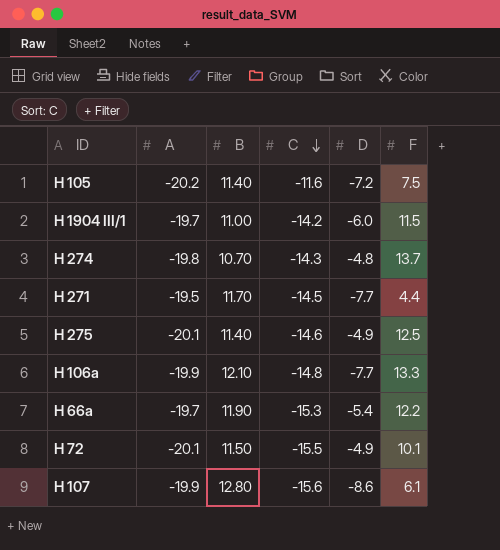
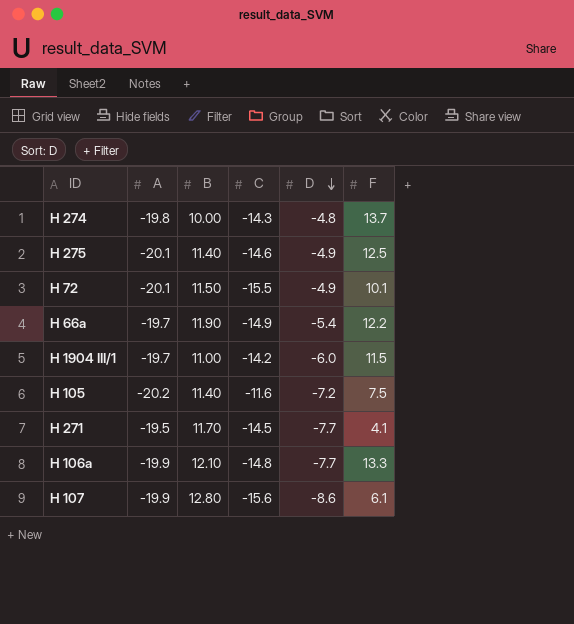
row order: C descending -> D descending
H 274 | B: 10.70 -> 10.00
H 66a | C: -15.3 -> -14.9
H 271 | F: 4.4 -> 4.1

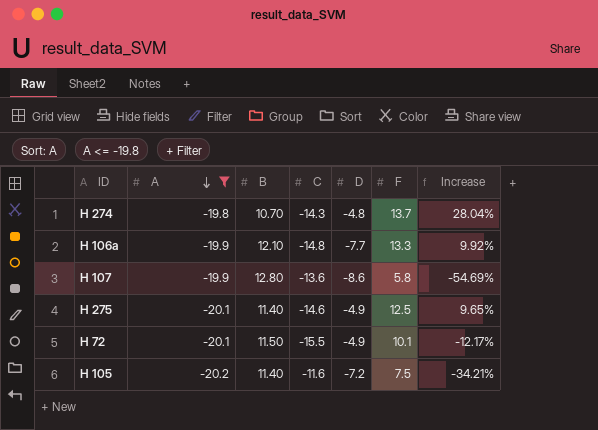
filter: none -> A <= -19.8
row order: D descending -> A descending
column Increase | formula: none -> ([F] - [B]) / [B]
H 274 | B: 10.00 -> 10.70
H 107 | C: -15.6 -> -13.6
H 107 | F: 6.1 -> 5.8

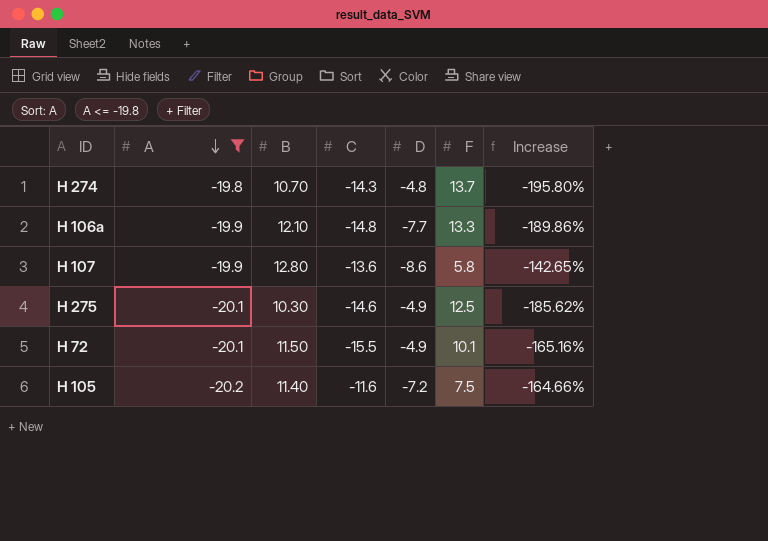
column Increase | formula: ([F] - [B]) / [B] -> ([F] - [C]) / [C]
H 275 | B: 11.40 -> 10.30

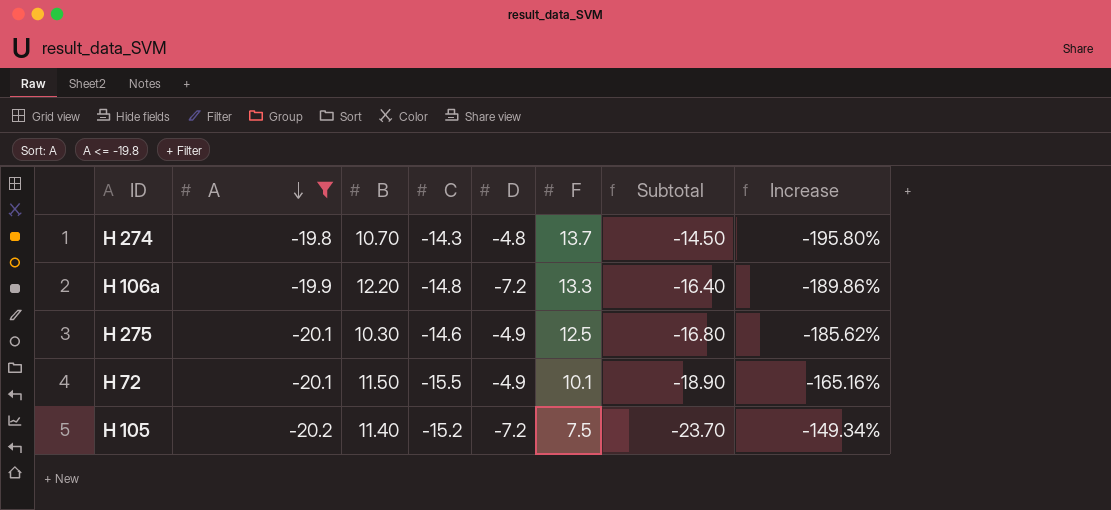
column Subtotal | formula: none -> [A] + [B] + [C] + [D] + [F]
row H 107: -19.9 | 12.80 | -13.6 | -8.6 | 5.8 | -142.65% -> none
H 106a | B: 12.10 -> 12.20
H 106a | D: -7.7 -> -7.2
H 105 | C: -11.6 -> -15.2
H 105 | Increase: -164.66% -> -149.34%

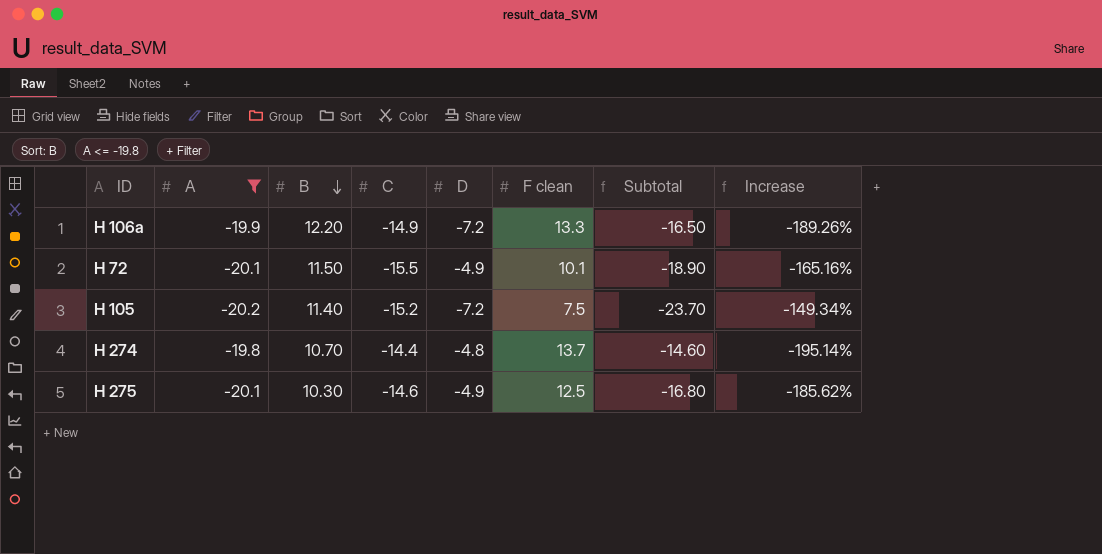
row order: A descending -> B descending
column name: F -> F clean
H 106a | C: -14.8 -> -14.9
H 106a | Subtotal: -16.40 -> -16.50
H 106a | Increase: -189.86% -> -189.26%
H 274 | C: -14.3 -> -14.4
H 274 | Subtotal: -14.50 -> -14.60
H 274 | Increase: -195.80% -> -195.14%

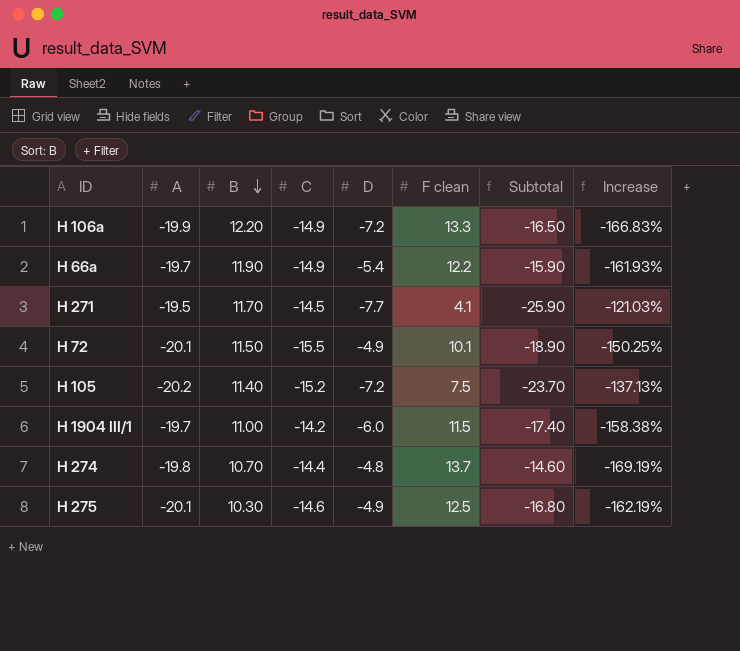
filter: A <= -19.8 -> none
column Increase | formula: ([F clean] - [C]) / [C] -> ([F clean] - [A]) / [A]

